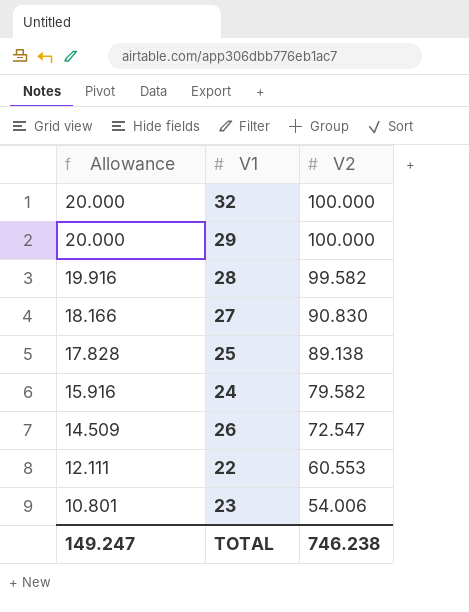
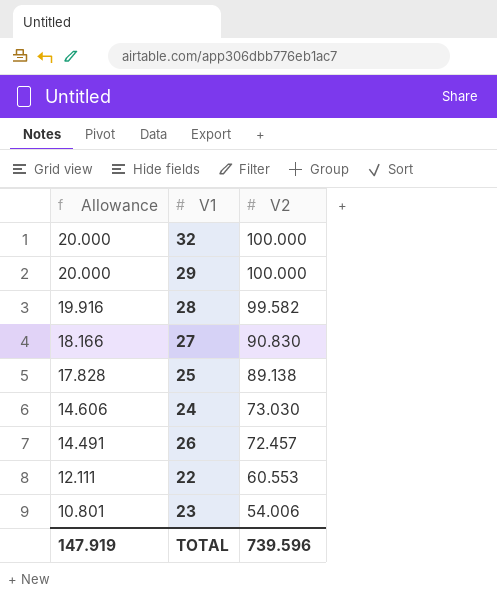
24 | Allowance: 15.916 -> 14.606
24 | V2: 79.582 -> 73.030
26 | Allowance: 14.509 -> 14.491
26 | V2: 72.547 -> 72.457
TOTAL | Allowance: 149.247 -> 147.919
TOTAL | V2: 746.238 -> 739.596

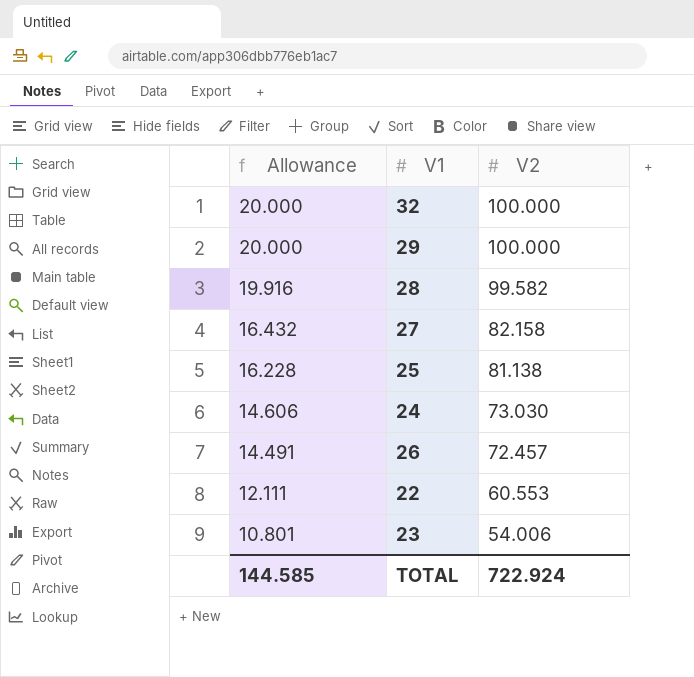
27 | Allowance: 18.166 -> 16.432
27 | V2: 90.830 -> 82.158
25 | Allowance: 17.828 -> 16.228
25 | V2: 89.138 -> 81.138
TOTAL | Allowance: 147.919 -> 144.585
TOTAL | V2: 739.596 -> 722.924

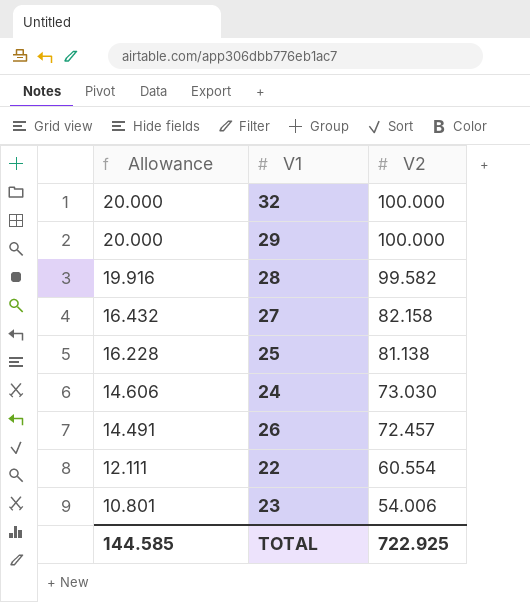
22 | V2: 60.553 -> 60.554
TOTAL | V2: 722.924 -> 722.925

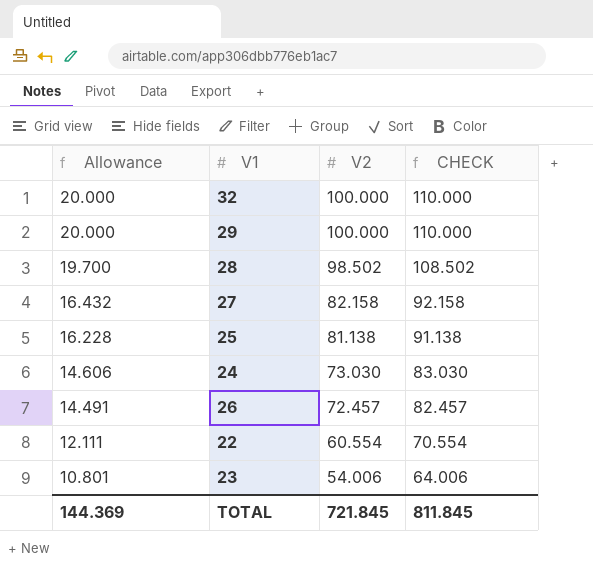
column CHECK | formula: none -> [V2] + 10
28 | Allowance: 19.916 -> 19.700
28 | V2: 99.582 -> 98.502
TOTAL | Allowance: 144.585 -> 144.369
TOTAL | V2: 722.925 -> 721.845

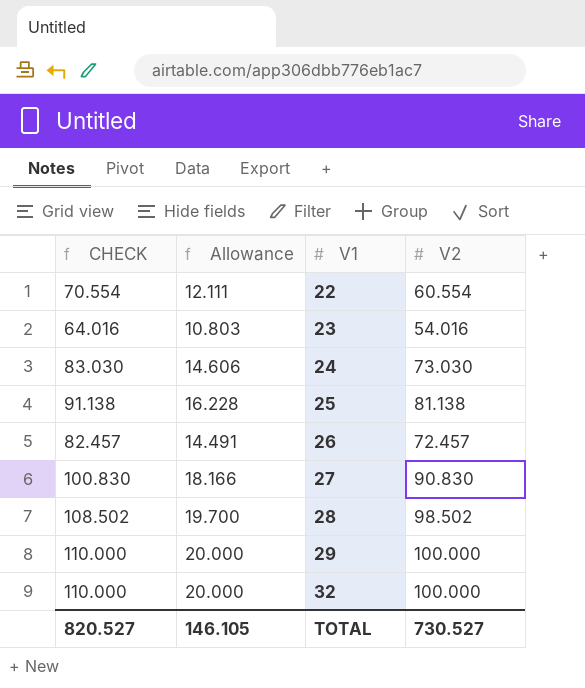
row order: Allowance descending -> V1 ascending
column CHECK | position: 4 -> 1
23 | CHECK: 64.006 -> 64.016
23 | Allowance: 10.801 -> 10.803
23 | V2: 54.006 -> 54.016
27 | CHECK: 92.158 -> 100.830
27 | Allowance: 16.432 -> 18.166
27 | V2: 82.158 -> 90.830
TOTAL | CHECK: 811.845 -> 820.527
TOTAL | Allowance: 144.369 -> 146.105
TOTAL | V2: 721.845 -> 730.527

